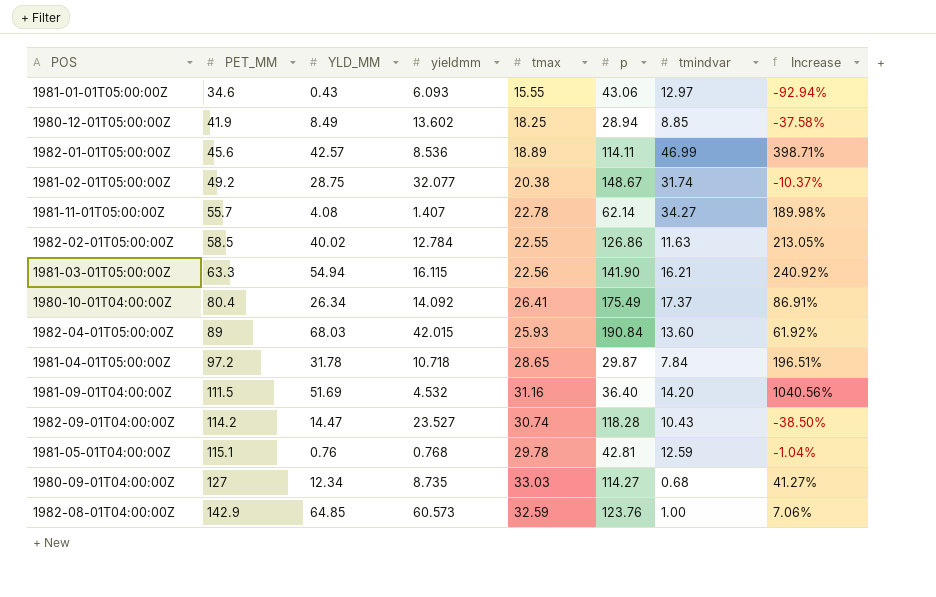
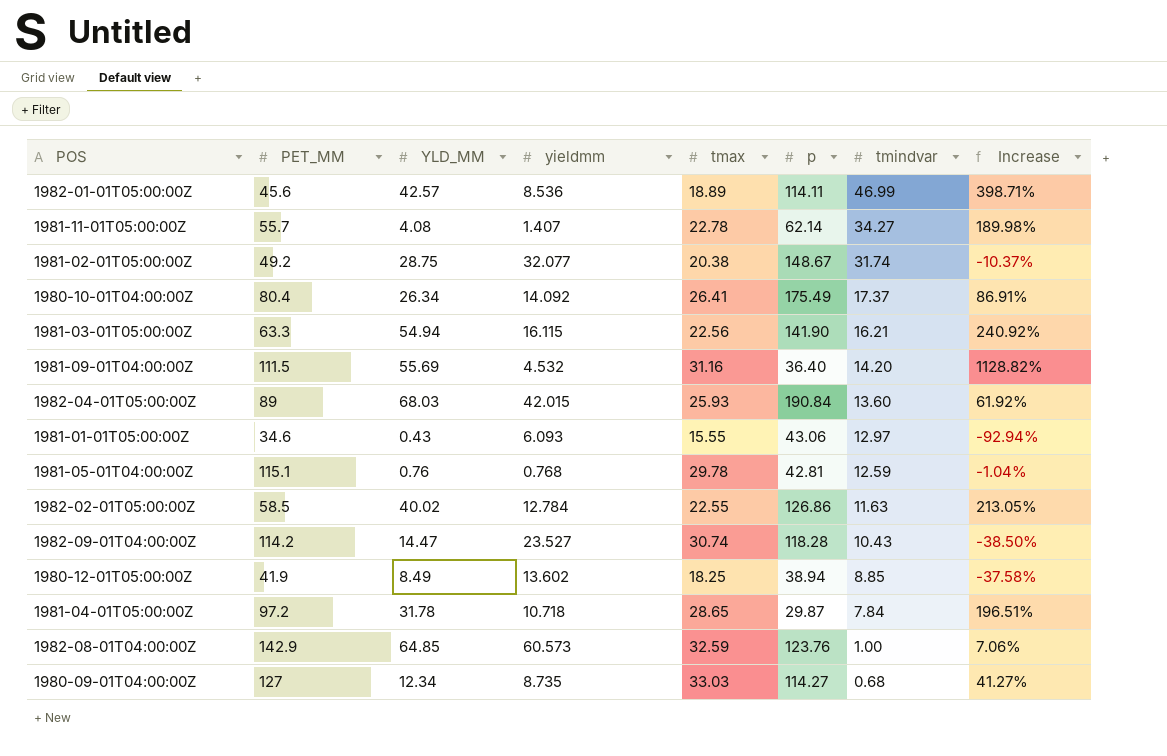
row order: PET_MM ascending -> tmindvar descending
1981-09-01T04:00:00Z | YLD_MM: 51.69 -> 55.69
1981-09-01T04:00:00Z | Increase: 1040.56% -> 1128.82%
1980-12-01T05:00:00Z | p: 28.94 -> 38.94

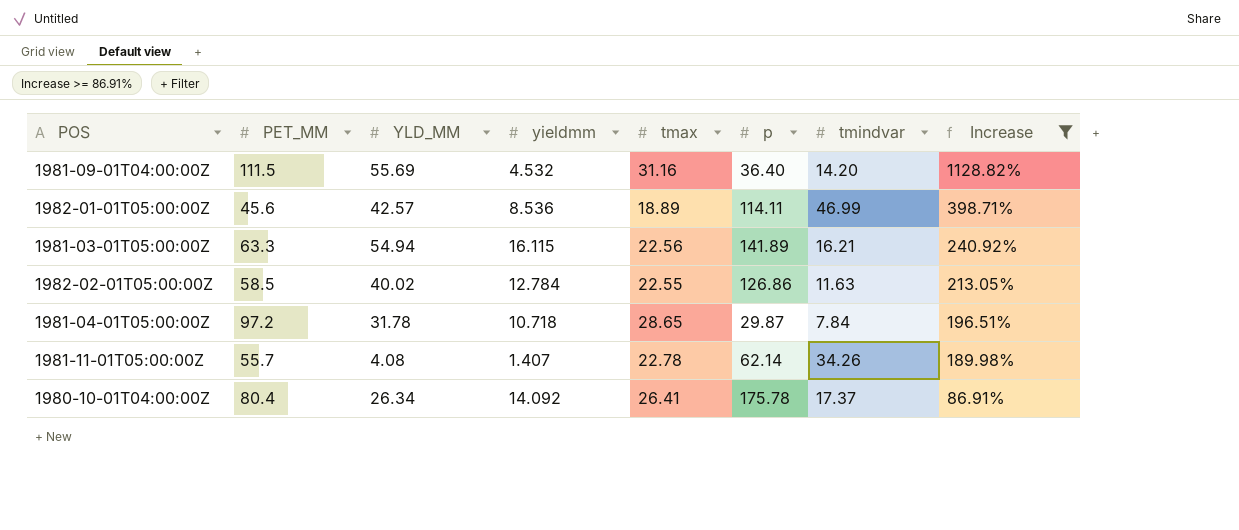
filter: none -> Increase >= 86.91%
row order: tmindvar descending -> Increase descending
1981-03-01T05:00:00Z | p: 141.90 -> 141.89
1981-11-01T05:00:00Z | tmindvar: 34.27 -> 34.26
1980-10-01T04:00:00Z | p: 175.49 -> 175.78

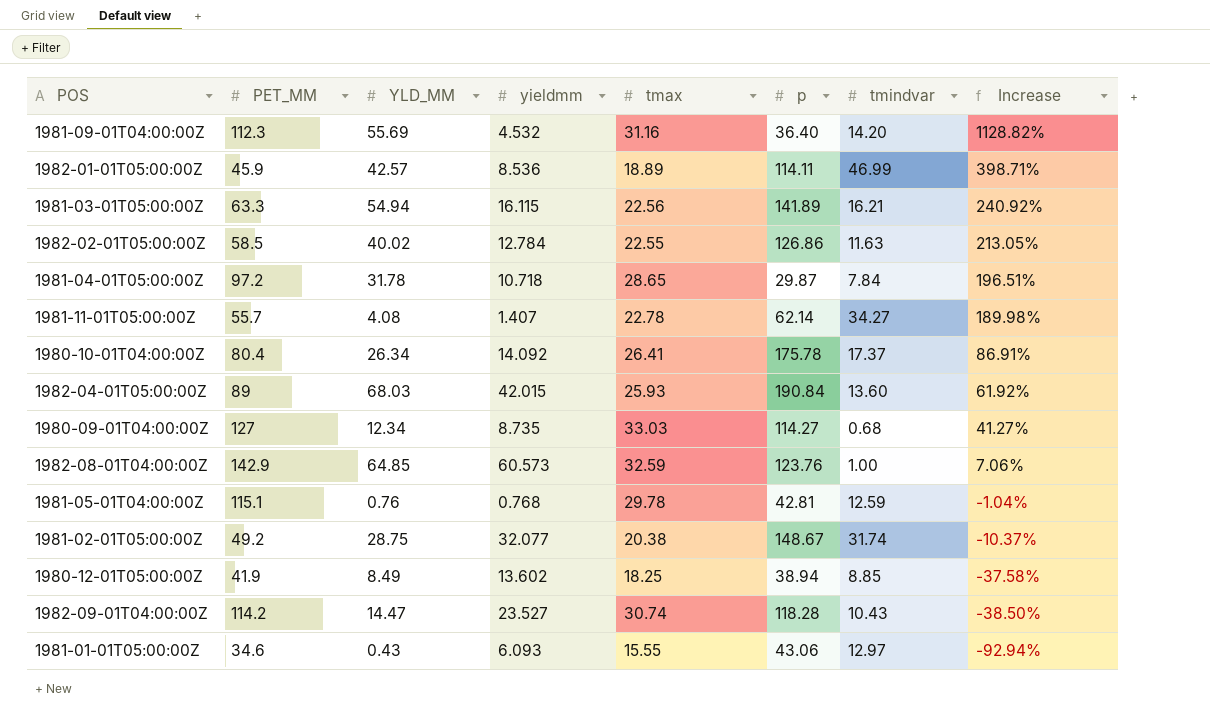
filter: Increase >= 86.91% -> none
1981-09-01T04:00:00Z | PET_MM: 111.5 -> 112.3
1982-01-01T05:00:00Z | PET_MM: 45.6 -> 45.9
1981-11-01T05:00:00Z | tmindvar: 34.26 -> 34.27

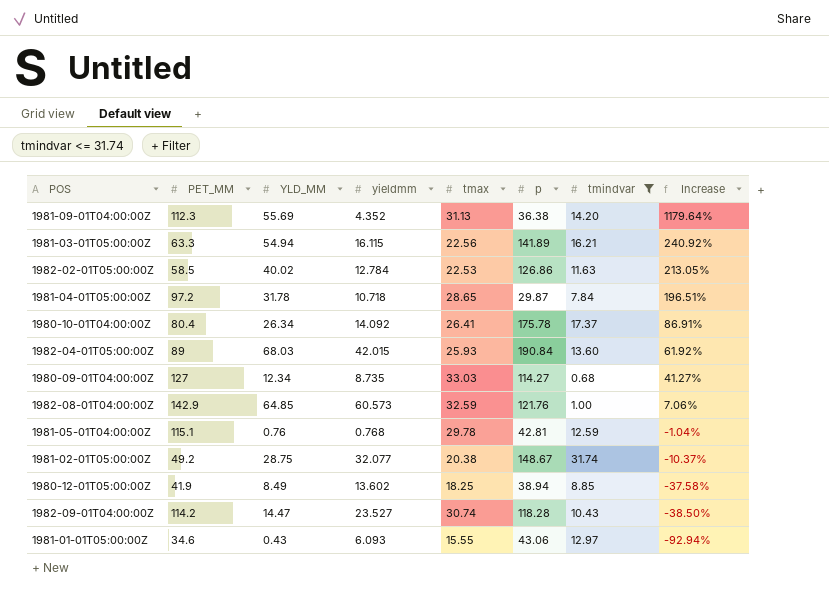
filter: none -> tmindvar <= 31.74
1981-09-01T04:00:00Z | yieldmm: 4.532 -> 4.352
1981-09-01T04:00:00Z | tmax: 31.16 -> 31.13
1981-09-01T04:00:00Z | p: 36.40 -> 36.38
1981-09-01T04:00:00Z | Increase: 1128.82% -> 1179.64%
1982-02-01T05:00:00Z | tmax: 22.55 -> 22.53
1982-08-01T04:00:00Z | p: 123.76 -> 121.76

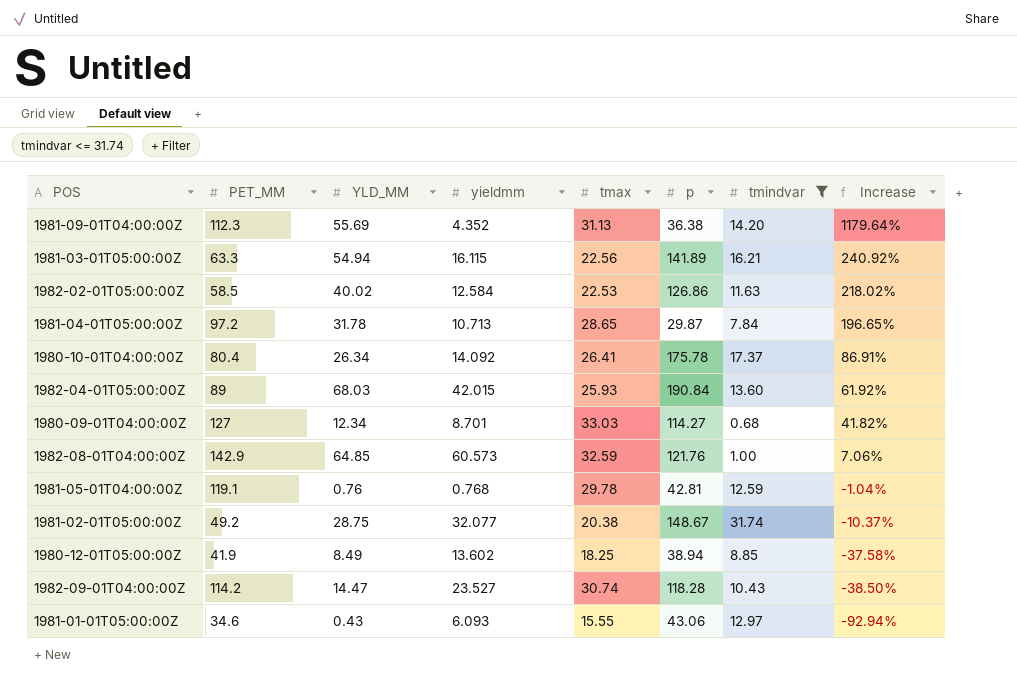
1982-02-01T05:00:00Z | yieldmm: 12.784 -> 12.584
1982-02-01T05:00:00Z | Increase: 213.05% -> 218.02%
1981-04-01T05:00:00Z | yieldmm: 10.718 -> 10.713
1981-04-01T05:00:00Z | Increase: 196.51% -> 196.65%
1980-09-01T04:00:00Z | yieldmm: 8.735 -> 8.701
1980-09-01T04:00:00Z | Increase: 41.27% -> 41.82%
1981-05-01T04:00:00Z | PET_MM: 115.1 -> 119.1

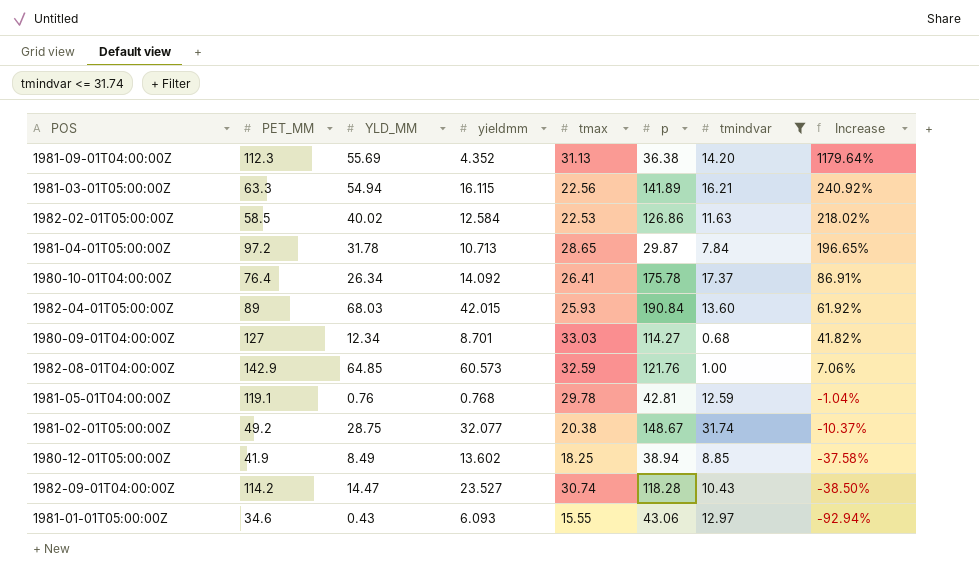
1980-10-01T04:00:00Z | PET_MM: 80.4 -> 76.4

